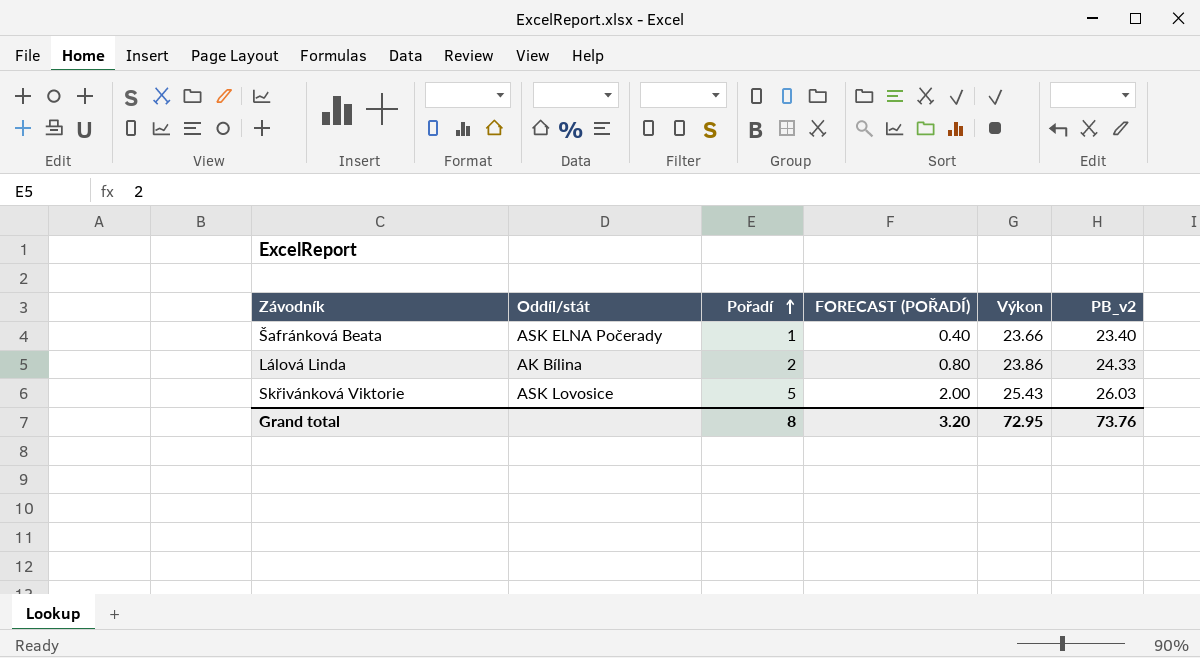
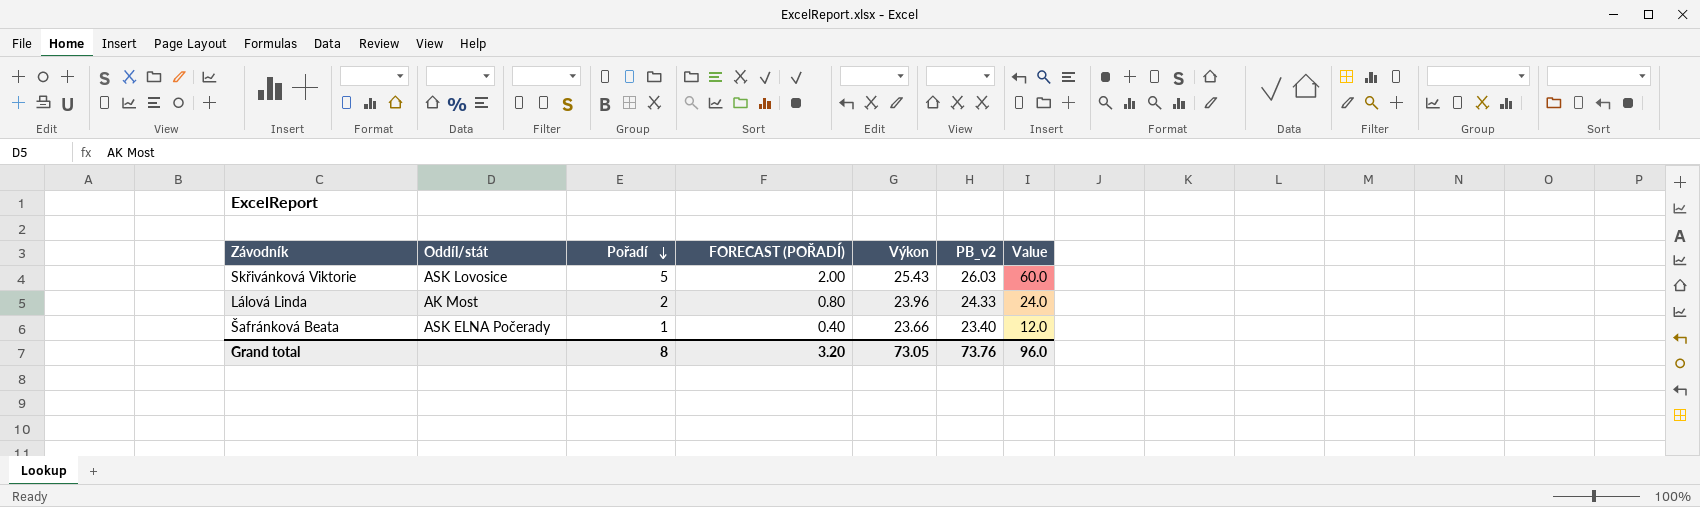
row order: Pořadí ascending -> Pořadí descending
column Value | formula: none -> [Pořadí] * 12
Lálová Linda | Oddíl/stát: AK Bílina -> AK Most
Lálová Linda | Výkon: 23.86 -> 23.96
Grand total | Výkon: 72.95 -> 73.05

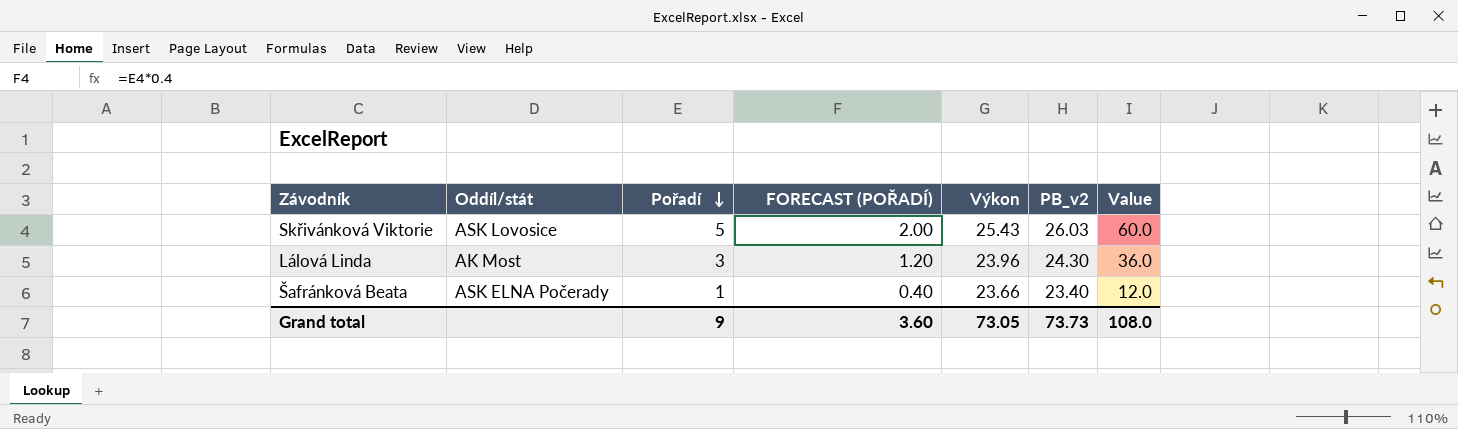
Lálová Linda | Pořadí: 2 -> 3
Lálová Linda | FORECAST (POŘADÍ): 0.80 -> 1.20
Lálová Linda | PB_v2: 24.33 -> 24.30
Lálová Linda | Value: 24.0 -> 36.0
Grand total | Pořadí: 8 -> 9
Grand total | FORECAST (POŘADÍ): 3.20 -> 3.60
Grand total | PB_v2: 73.76 -> 73.73
Grand total | Value: 96.0 -> 108.0

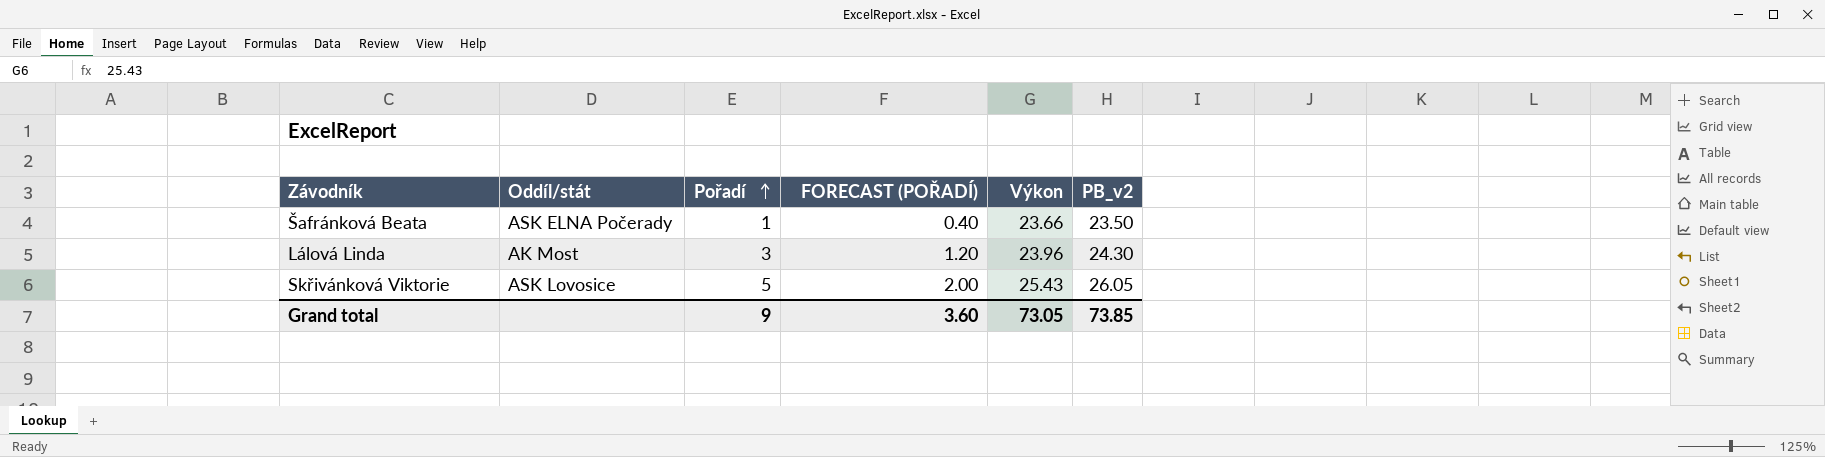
row order: Pořadí descending -> Pořadí ascending
column Value | formula: [Pořadí] * 12 -> none
Šafránková Beata | PB_v2: 23.40 -> 23.50
Skřivánková Viktorie | PB_v2: 26.03 -> 26.05
Grand total | PB_v2: 73.73 -> 73.85

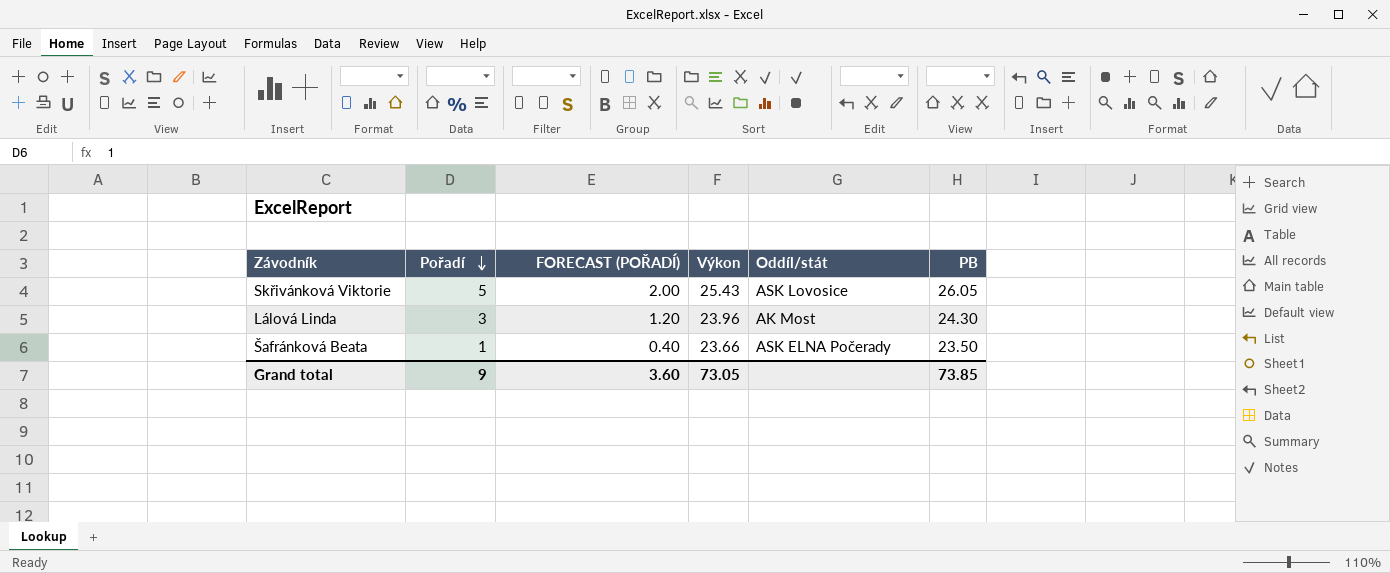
row order: Pořadí ascending -> Pořadí descending
column Oddíl/stát | position: 2 -> 5
column name: PB_v2 -> PB

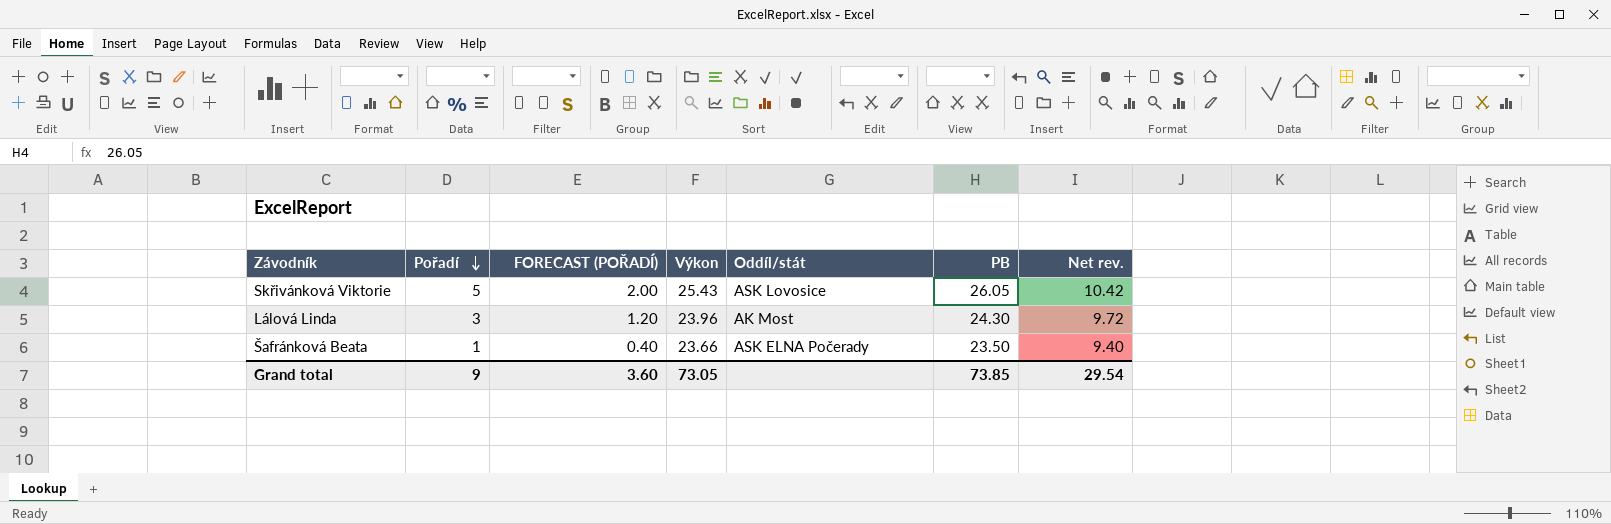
column Net rev. | formula: none -> [PB] * 0.4

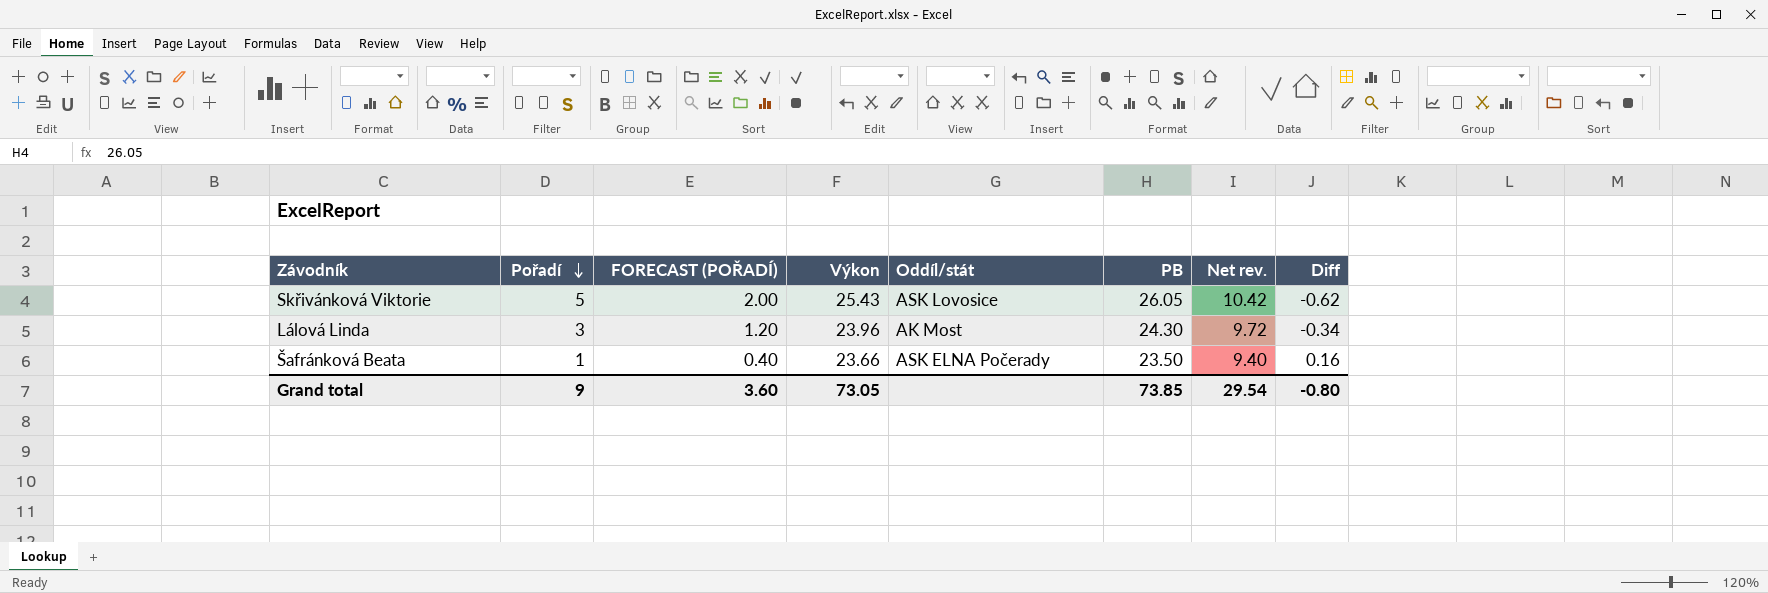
column Diff | formula: none -> [Výkon] - [PB]

